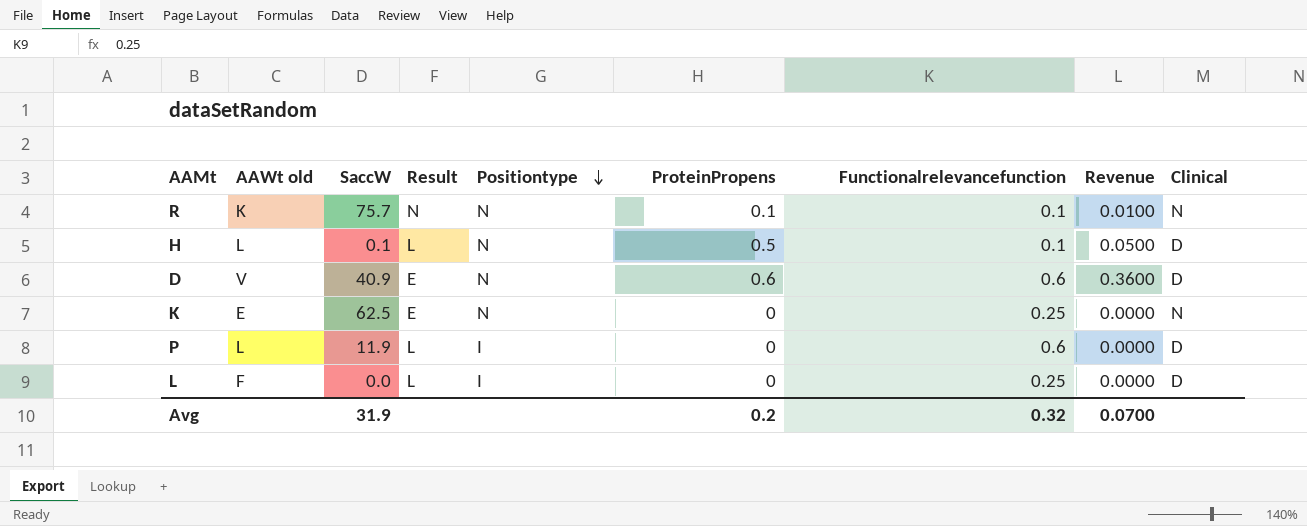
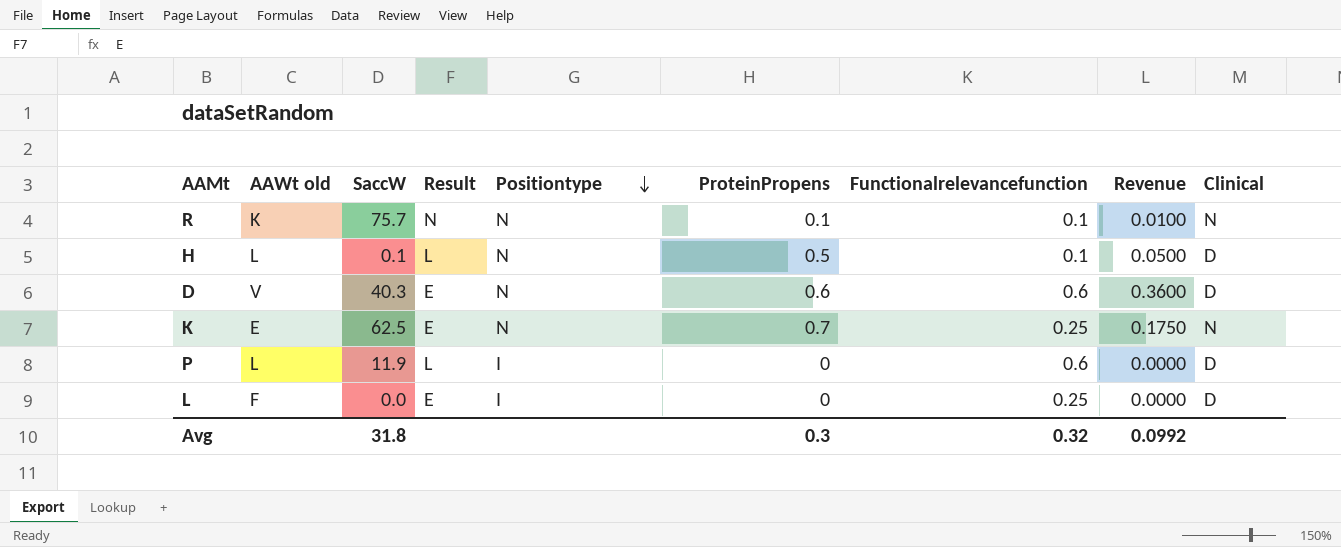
D | SaccW: 40.9 -> 40.3
K | ProteinPropens: 0 -> 0.7
K | Revenue: 0.0000 -> 0.1750
L | Result: L -> E
Avg | SaccW: 31.9 -> 31.8
Avg | ProteinPropens: 0.2 -> 0.3
Avg | Revenue: 0.0700 -> 0.0992

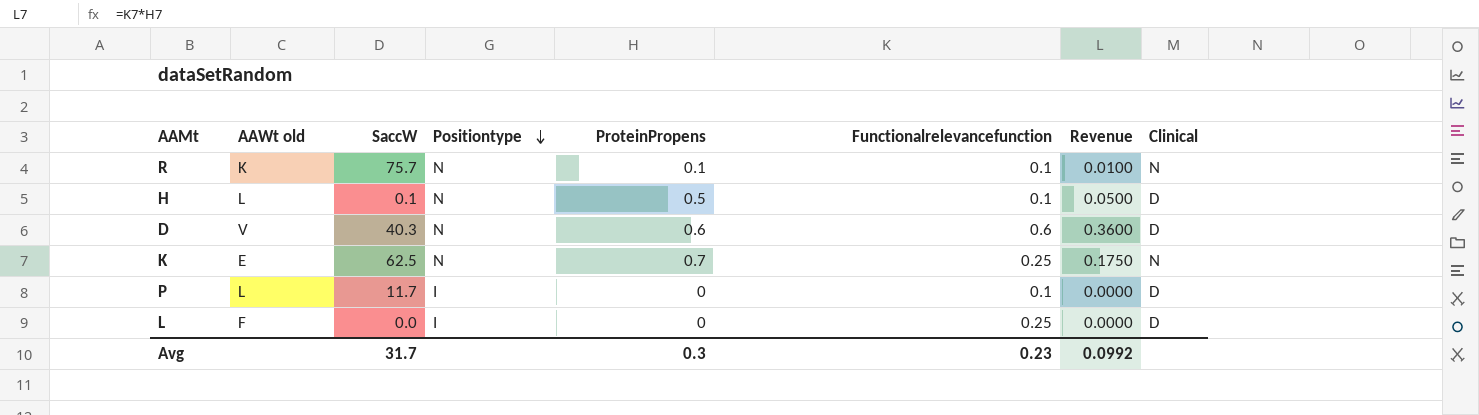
column Result | position: 4 -> none
P | SaccW: 11.9 -> 11.7
P | Functionalrelevancefunction: 0.6 -> 0.1
Avg | SaccW: 31.8 -> 31.7
Avg | Functionalrelevancefunction: 0.32 -> 0.23

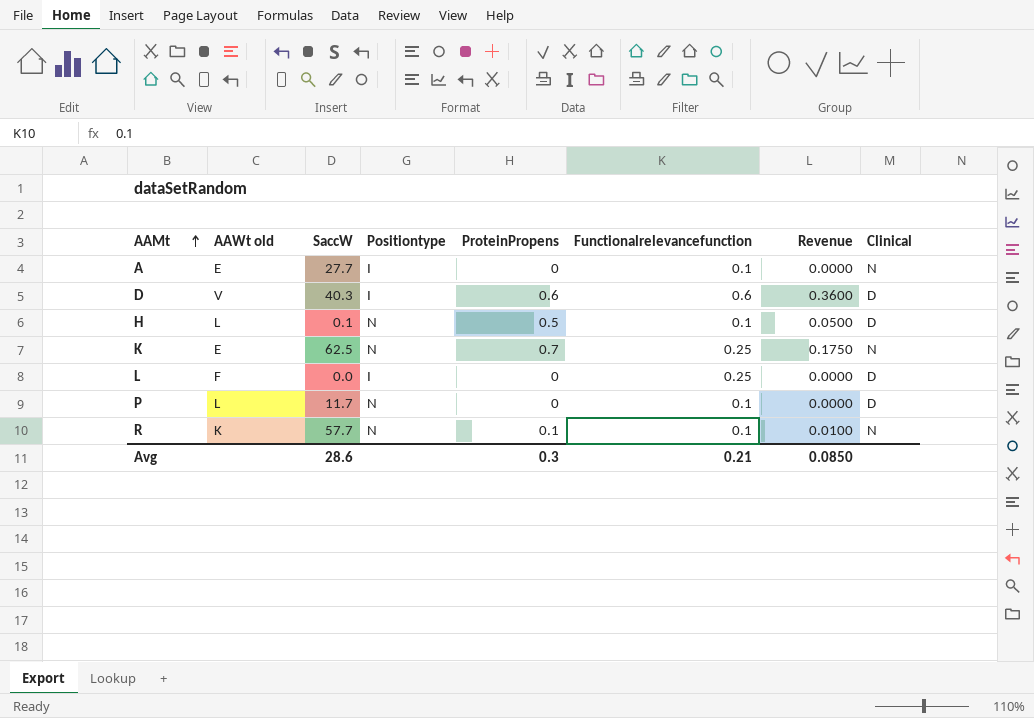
row order: Positiontype descending -> AAMt ascending
row A: none -> E | 27.7 | I | 0 | 0.1 | 0.0000 | N
D | Positiontype: N -> I
P | Positiontype: I -> N
R | SaccW: 75.7 -> 57.7
Avg | SaccW: 31.7 -> 28.6
Avg | Functionalrelevancefunction: 0.23 -> 0.21
Avg | Revenue: 0.0992 -> 0.0850

